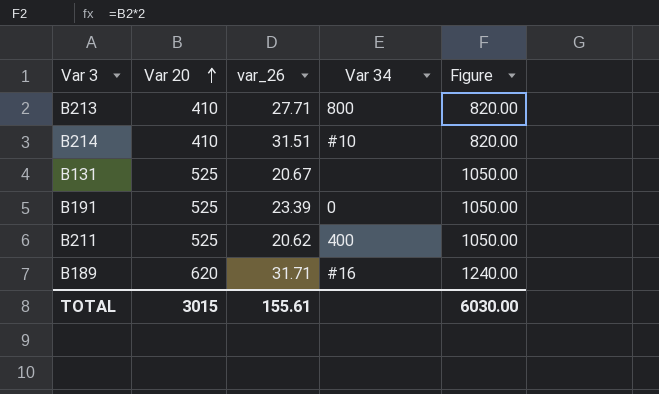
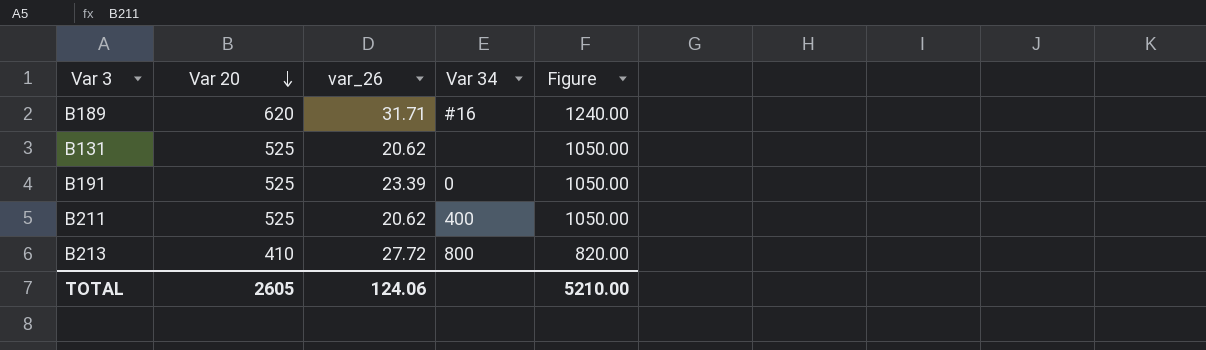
row order: Var 20 ascending -> Var 20 descending
row B214: 410 | 31.51 | #10 | 820.00 -> none
B131 | var_26: 20.67 -> 20.62
B213 | var_26: 27.71 -> 27.72
TOTAL | Var 20: 3015 -> 2605
TOTAL | var_26: 155.61 -> 124.06
TOTAL | Figure: 6030.00 -> 5210.00

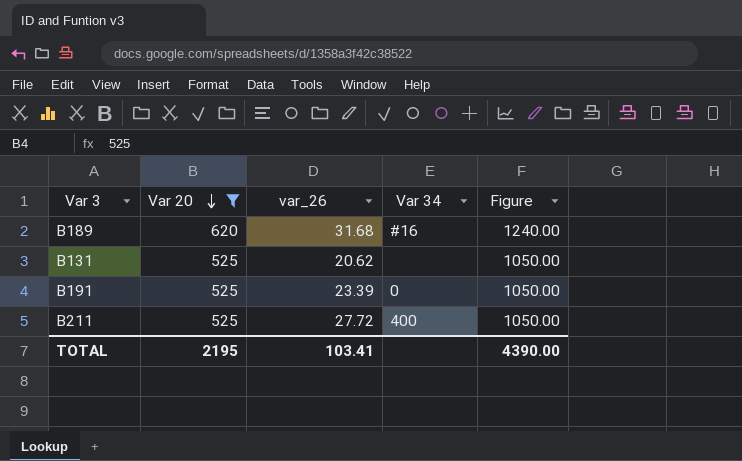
filter: none -> Var 20 != 410
B189 | var_26: 31.71 -> 31.68
B211 | var_26: 20.62 -> 27.72
TOTAL | Var 20: 2605 -> 2195
TOTAL | var_26: 124.06 -> 103.41
TOTAL | Figure: 5210.00 -> 4390.00

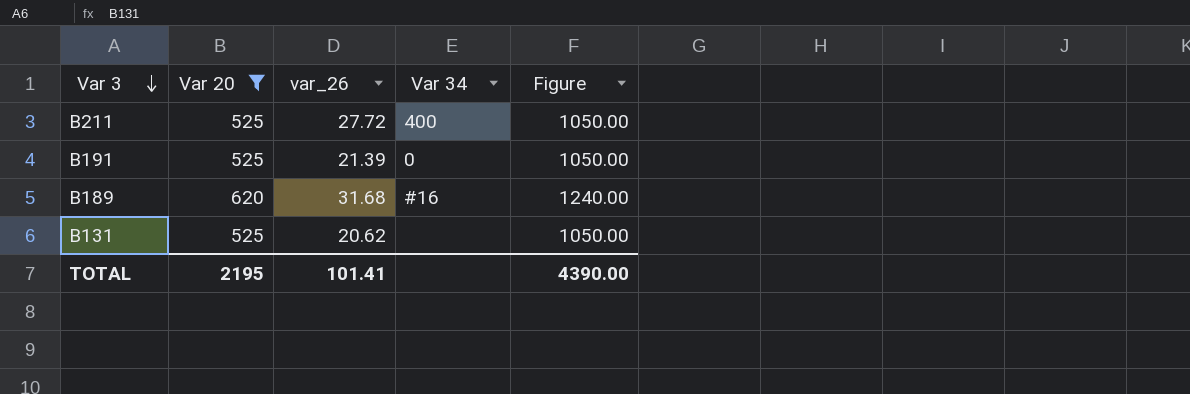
row order: Var 20 descending -> Var 3 descending
B191 | var_26: 23.39 -> 21.39
TOTAL | var_26: 103.41 -> 101.41

